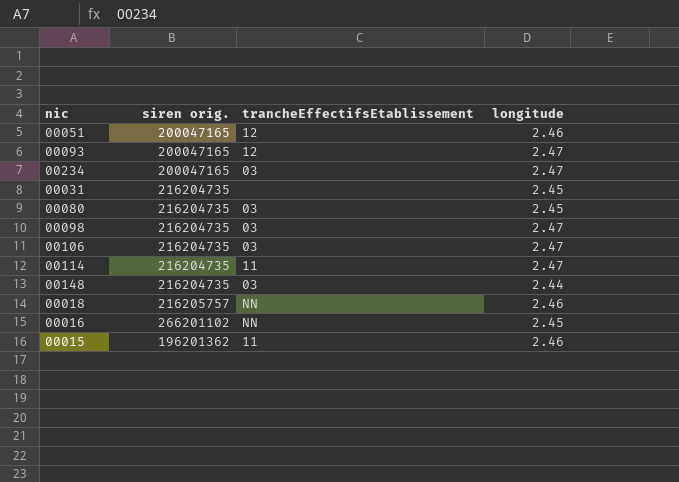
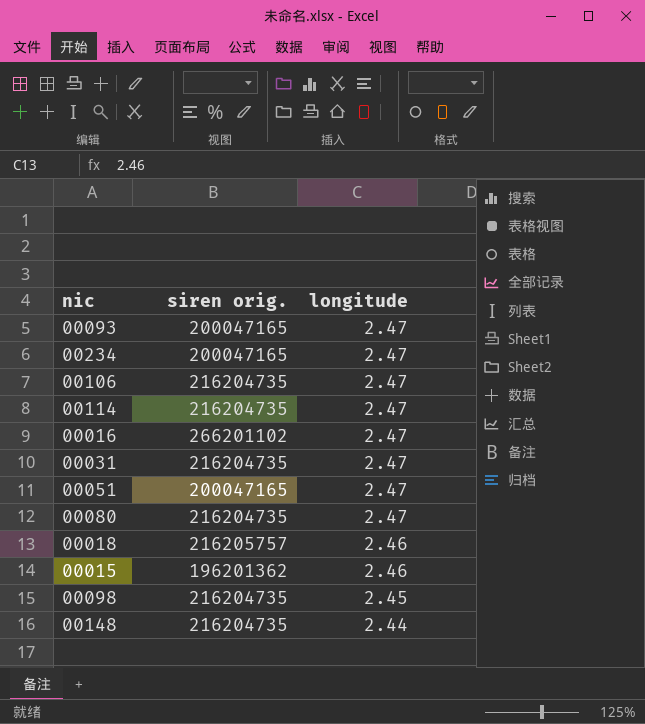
row order: none -> longitude descending
column trancheEffectifsEtablissement | position: 3 -> none
00016 | longitude: 2.45 -> 2.47
00031 | longitude: 2.45 -> 2.47
00051 | longitude: 2.46 -> 2.47
00080 | longitude: 2.45 -> 2.47
00098 | longitude: 2.47 -> 2.45

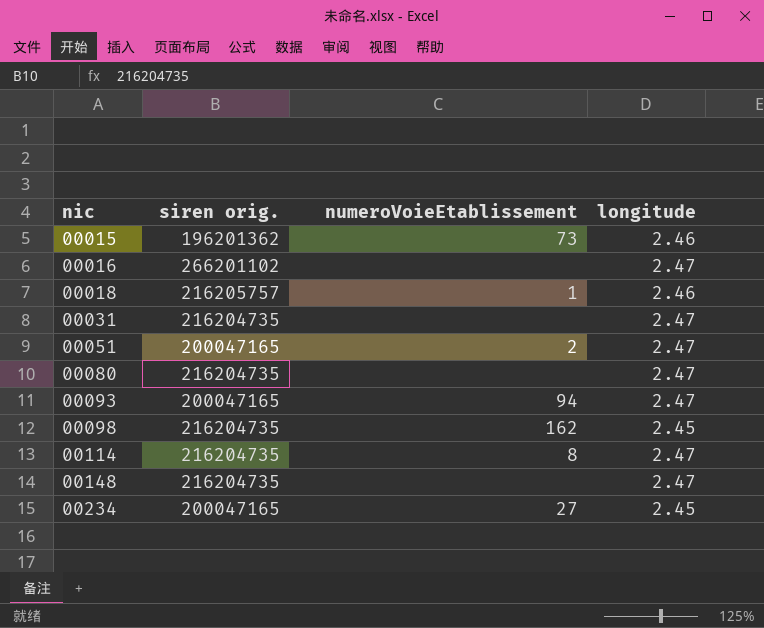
row order: longitude descending -> nic ascending
column numeroVoieEtablissement | position: none -> 3
row 00106: 216204735 | 2.47 -> none
00148 | longitude: 2.44 -> 2.47
00234 | longitude: 2.47 -> 2.45

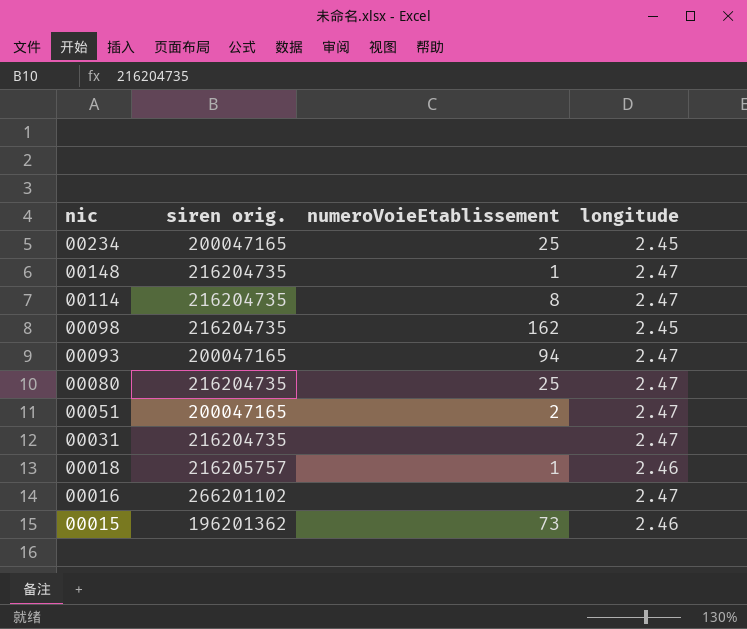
row order: nic ascending -> nic descending
00234 | numeroVoieEtablissement: 27 -> 25
00148 | numeroVoieEtablissement: none -> 1
00080 | numeroVoieEtablissement: none -> 25

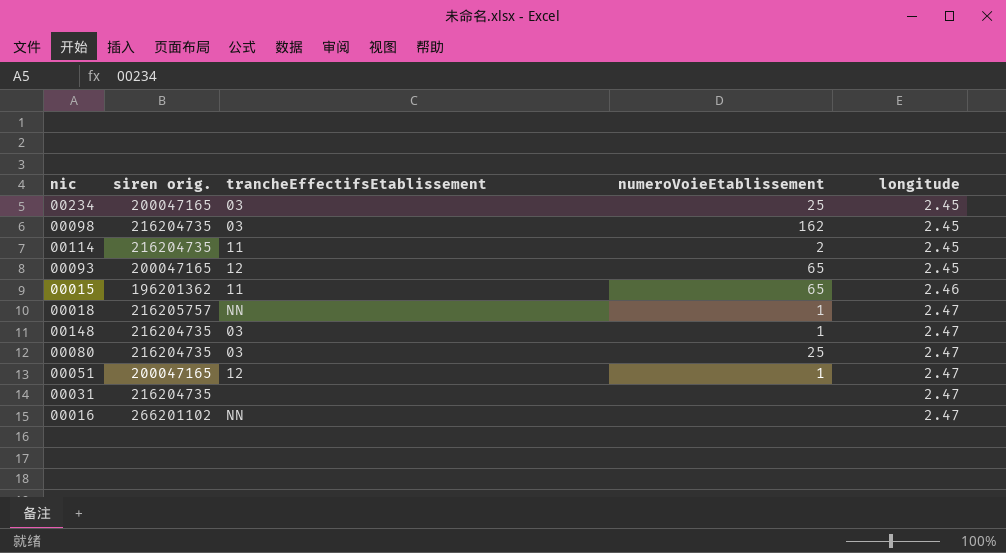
row order: nic descending -> longitude ascending
column trancheEffectifsEtablissement | position: none -> 3
00114 | numeroVoieEtablissement: 8 -> 2
00114 | longitude: 2.47 -> 2.45
00093 | numeroVoieEtablissement: 94 -> 65
00093 | longitude: 2.47 -> 2.45
00015 | numeroVoieEtablissement: 73 -> 65
00018 | longitude: 2.46 -> 2.47
00051 | numeroVoieEtablissement: 2 -> 1

